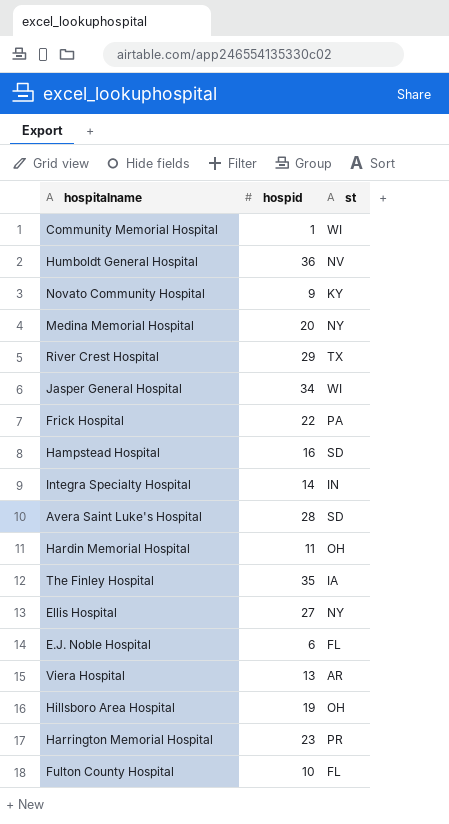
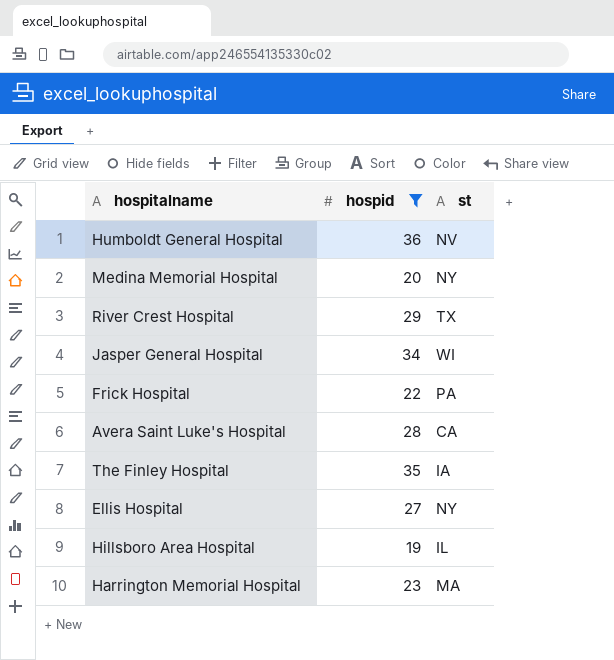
filter: none -> hospid >= 19
Avera Saint Luke's Hospital | st: SD -> CA
Hillsboro Area Hospital | st: OH -> IL
Harrington Memorial Hospital | st: PR -> MA

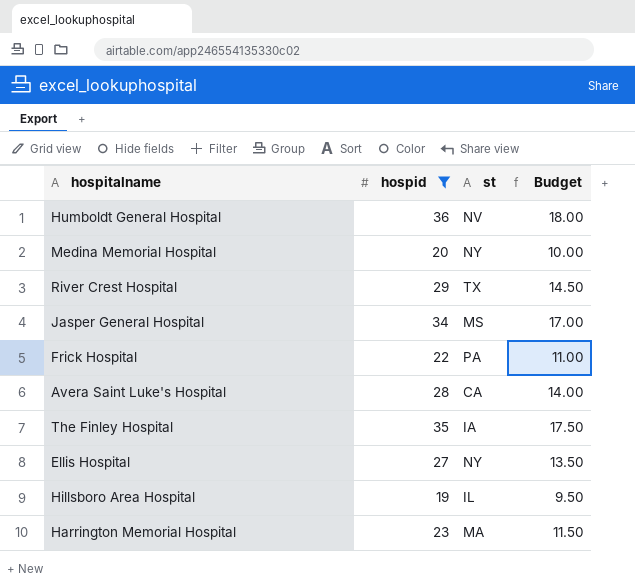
column Budget | formula: none -> [hospid] * 0.5
Jasper General Hospital | st: WI -> MS

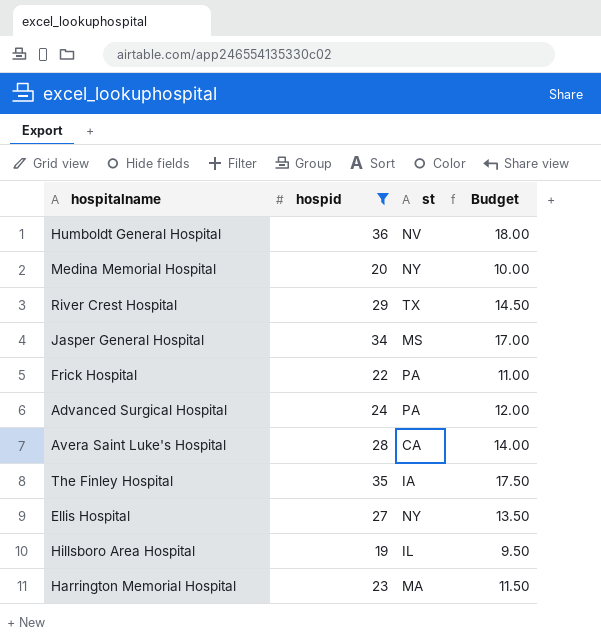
row Advanced Surgical Hospital: none -> 24 | PA | 12.00

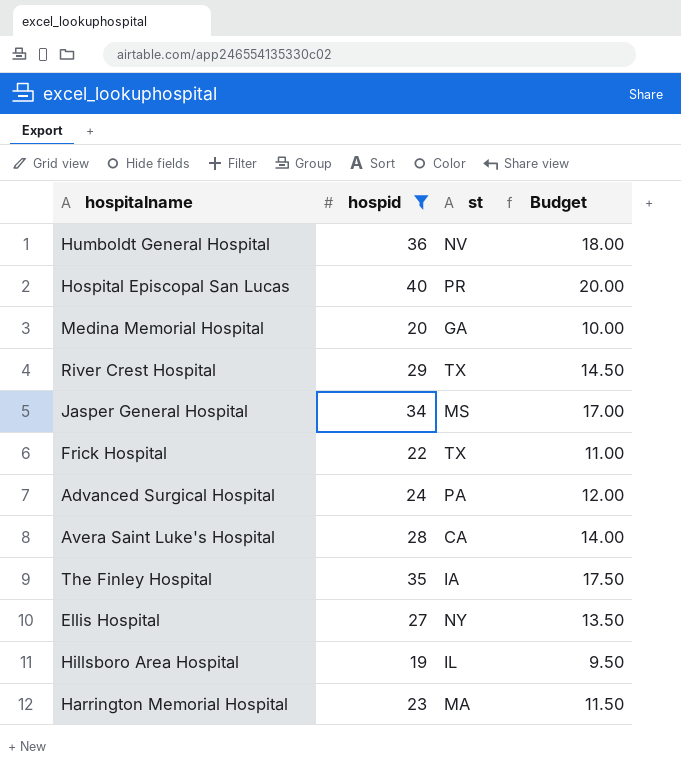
row Hospital Episcopal San Lucas: none -> 40 | PR | 20.00
Medina Memorial Hospital | st: NY -> GA
Frick Hospital | st: PA -> TX

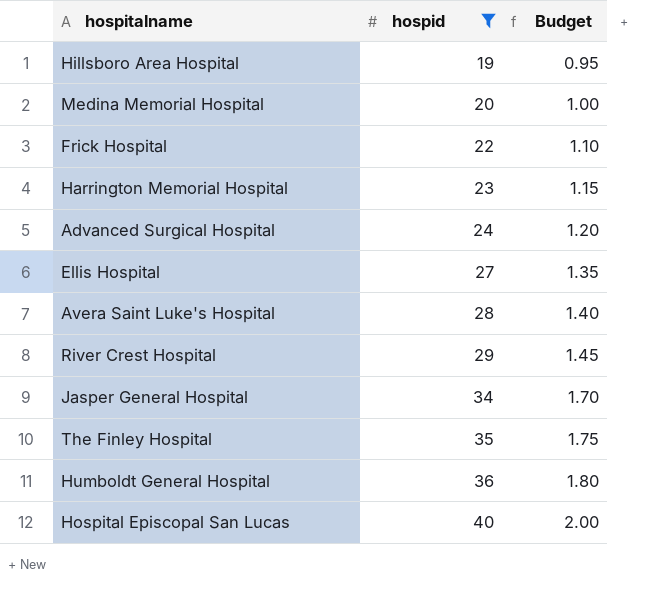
row order: none -> hospid ascending
column st | position: 3 -> none
column Budget | formula: [hospid] * 0.5 -> [hospid] * 0.05

